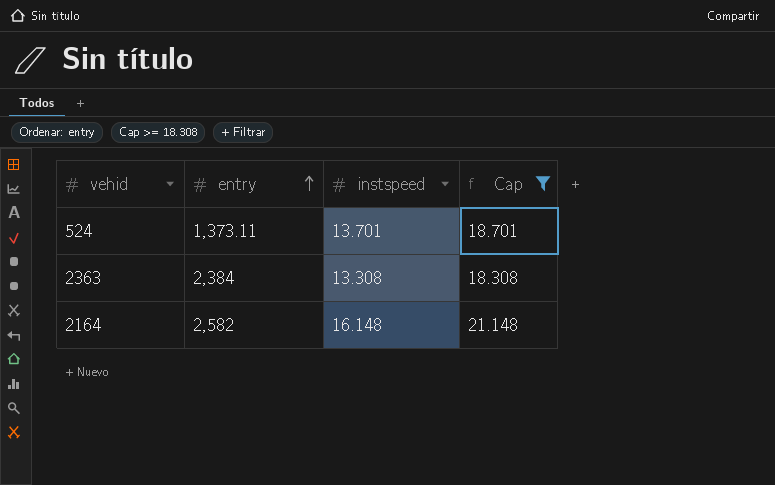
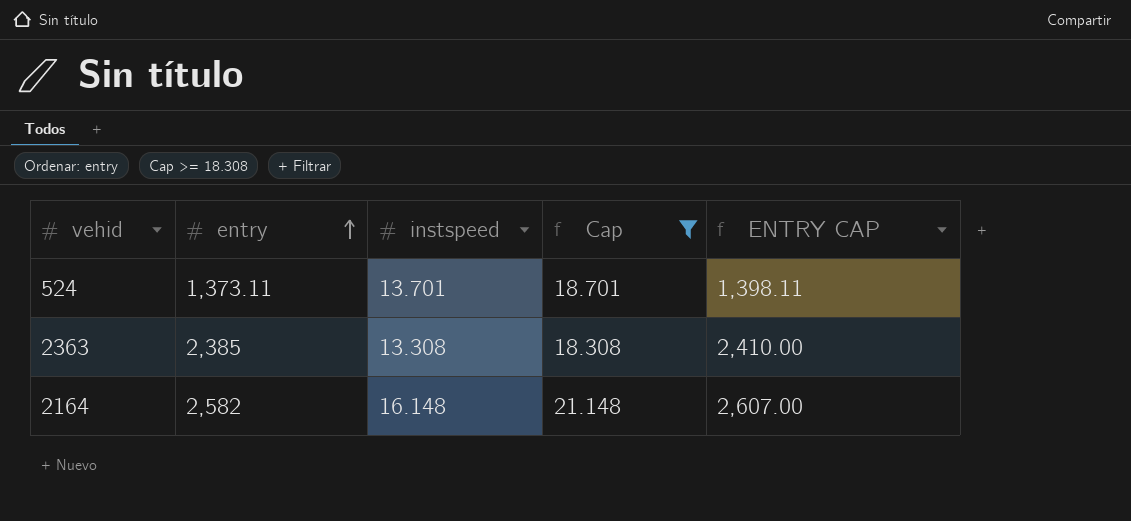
column ENTRY CAP | formula: none -> [entry] + 25
2363 | entry: 2,384 -> 2,385

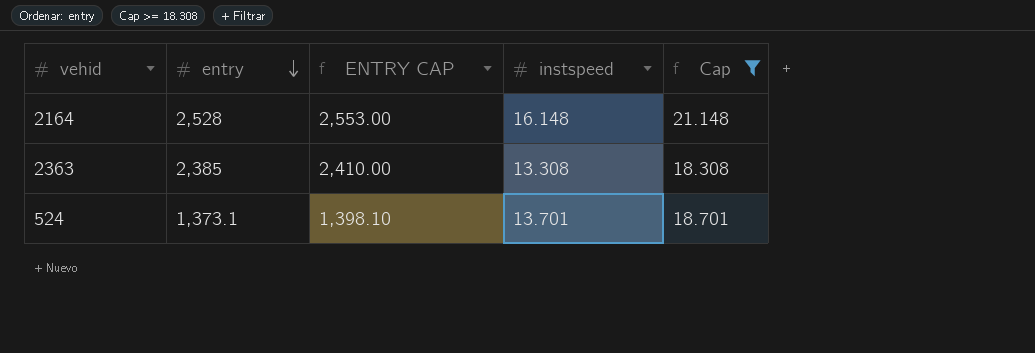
row order: entry ascending -> entry descending
column ENTRY CAP | position: 5 -> 3
2164 | entry: 2,582 -> 2,528
2164 | ENTRY CAP: 2,607.00 -> 2,553.00
524 | entry: 1,373.11 -> 1,373.1
524 | ENTRY CAP: 1,398.11 -> 1,398.10

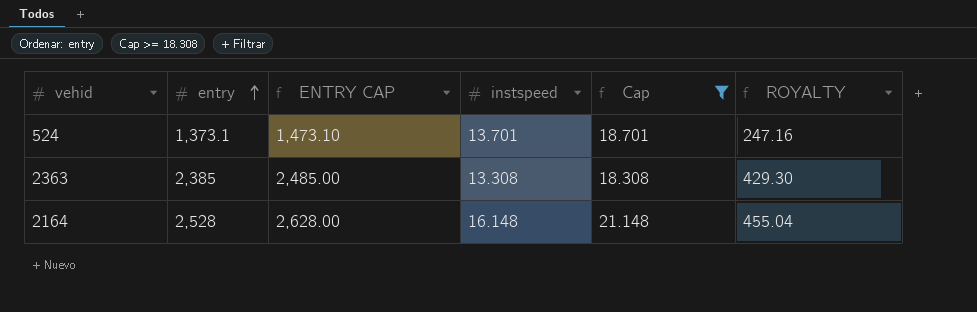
row order: entry descending -> entry ascending
column ENTRY CAP | formula: [entry] + 25 -> [entry] + 100
column ROYALTY | formula: none -> [entry] * 0.18

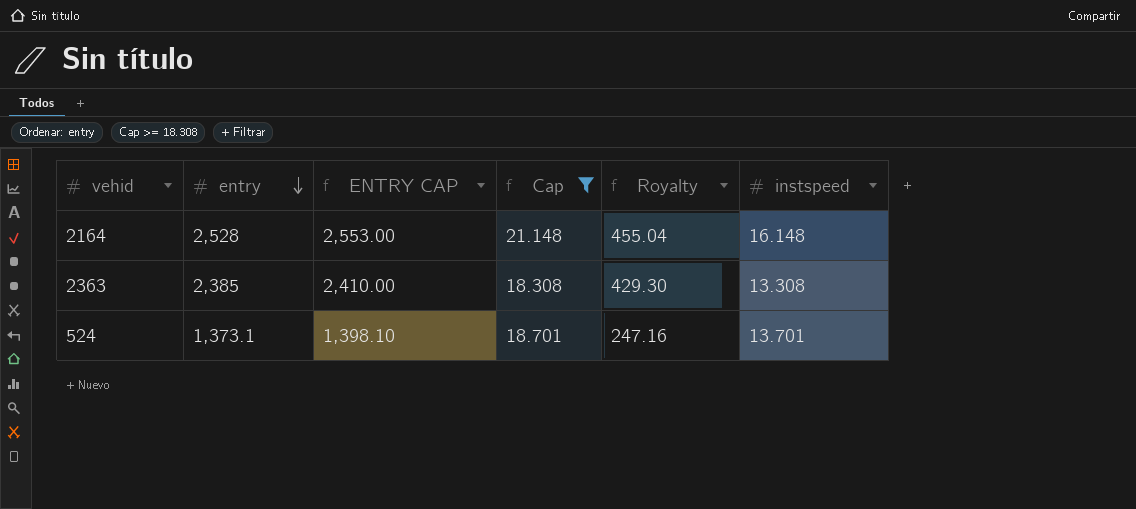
row order: entry ascending -> entry descending
column ENTRY CAP | formula: [entry] + 100 -> [entry] + 25
column name: ROYALTY -> Royalty
column instspeed | position: 4 -> 6

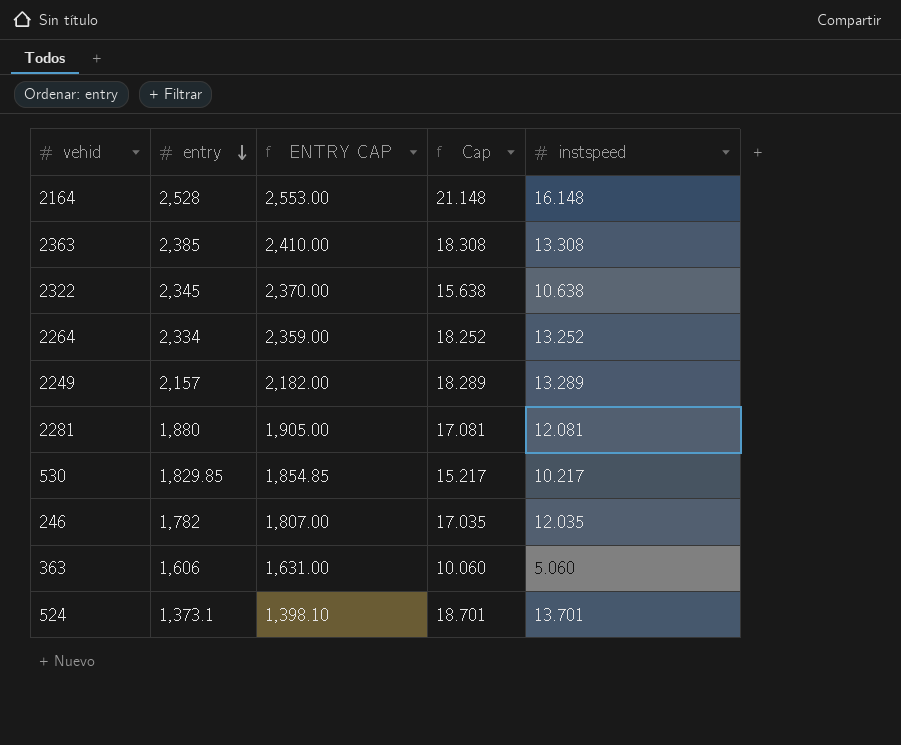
filter: Cap >= 18.308 -> none
column Royalty | formula: [entry] * 0.18 -> none

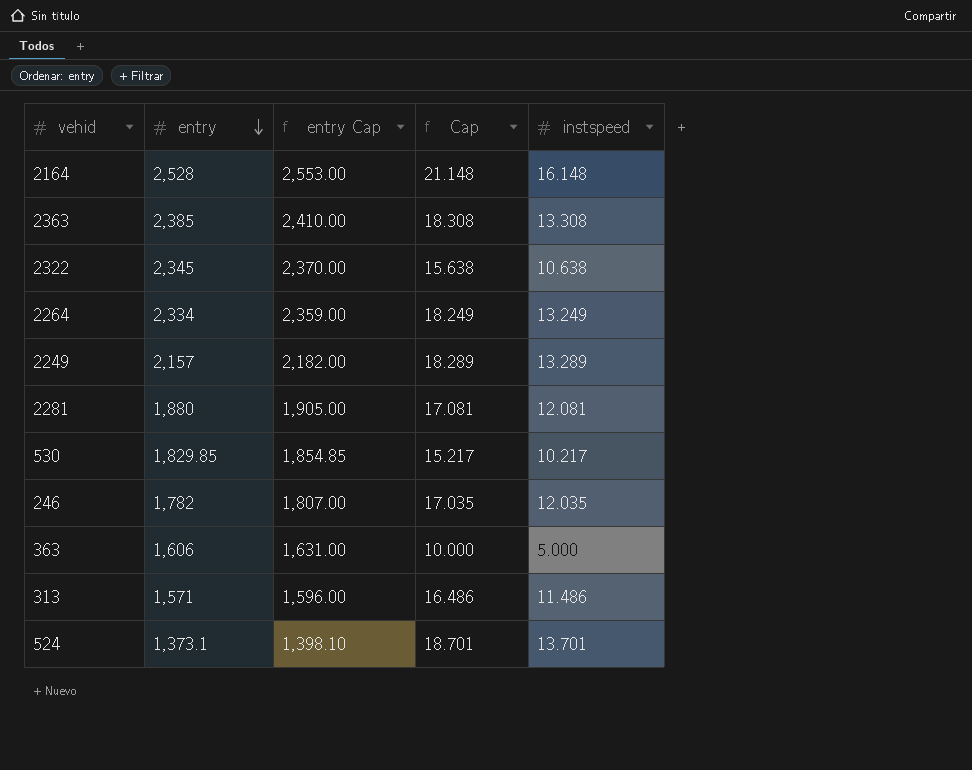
column name: ENTRY CAP -> entry Cap
2264 | Cap: 18.252 -> 18.249
2264 | instspeed: 13.252 -> 13.249
363 | Cap: 10.060 -> 10.000
363 | instspeed: 5.060 -> 5.000
row 313: none -> 1,571 | 1,596.00 | 16.486 | 11.486

